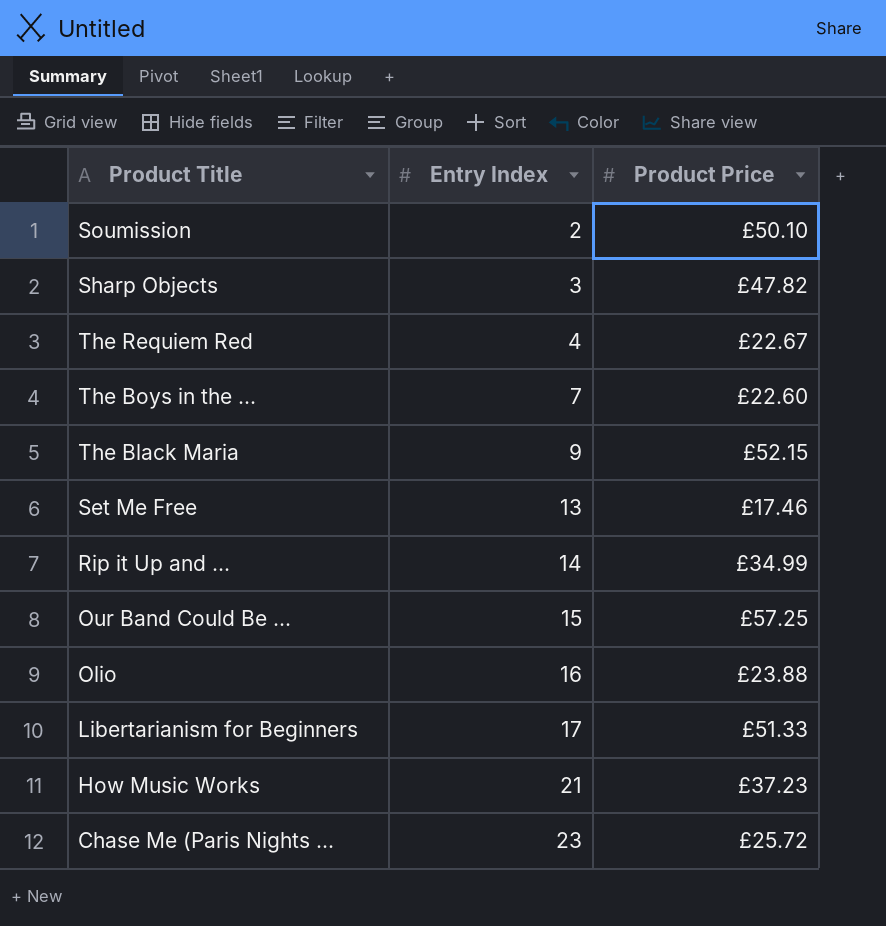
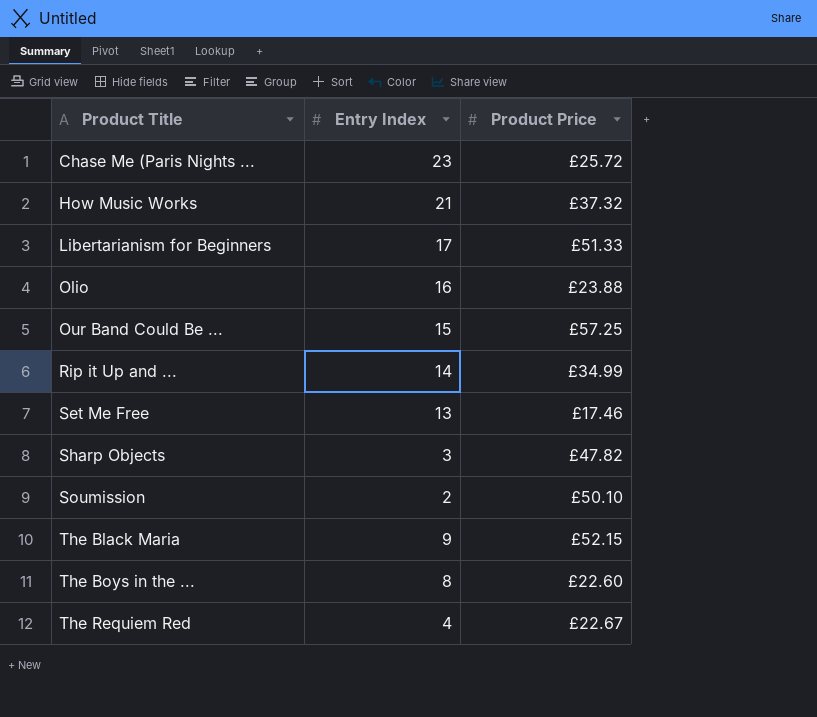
row order: Entry Index ascending -> Product Title ascending
How Music Works | Product Price: £37.23 -> £37.32
The Boys in the ... | Entry Index: 7 -> 8

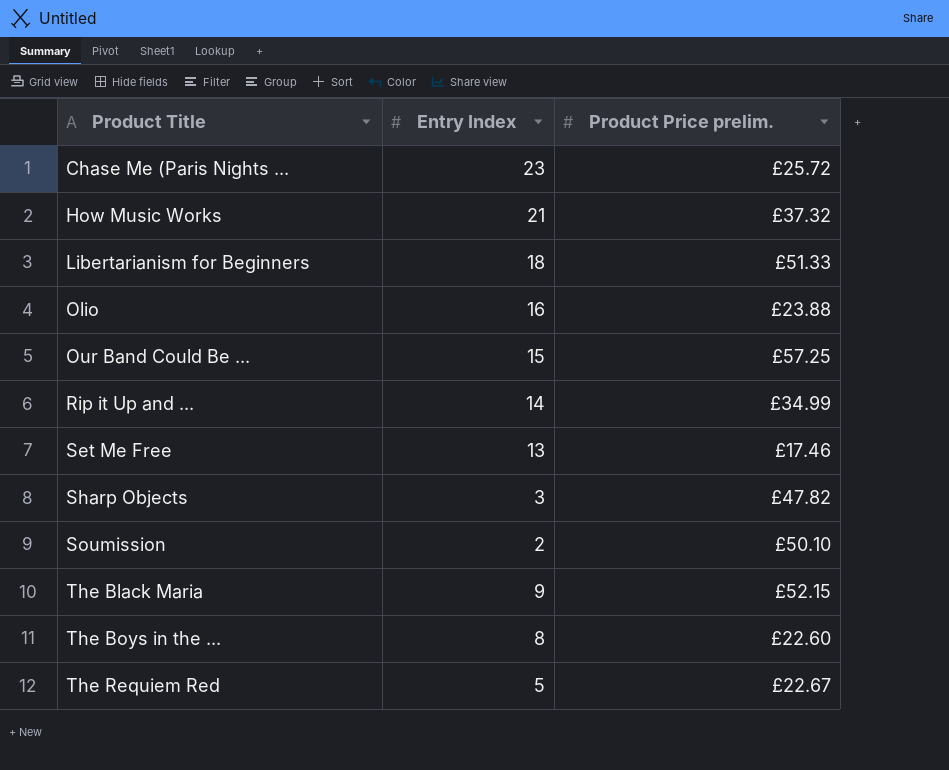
column name: Product Price -> Product Price prelim.
Libertarianism for Beginners | Entry Index: 17 -> 18
The Requiem Red | Entry Index: 4 -> 5

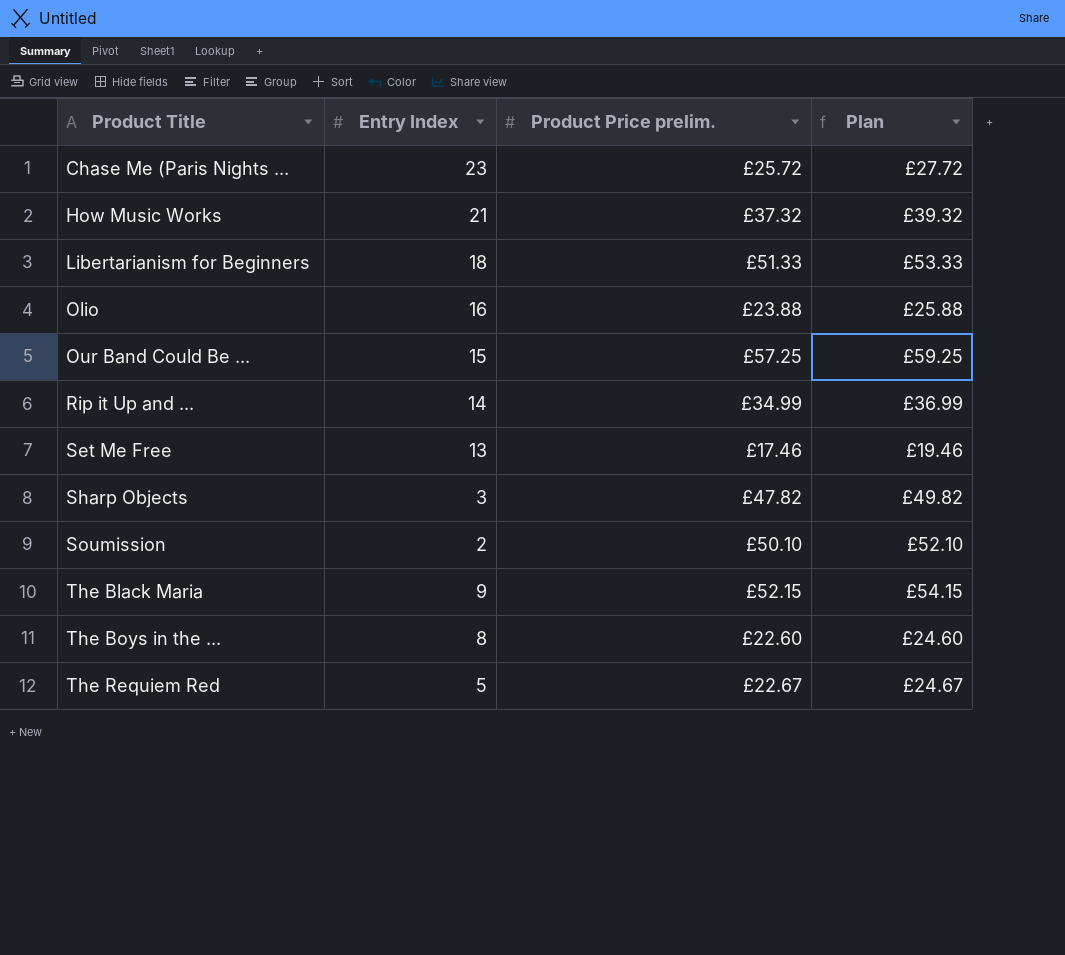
column Plan | formula: none -> [Product Price prelim.] + 2

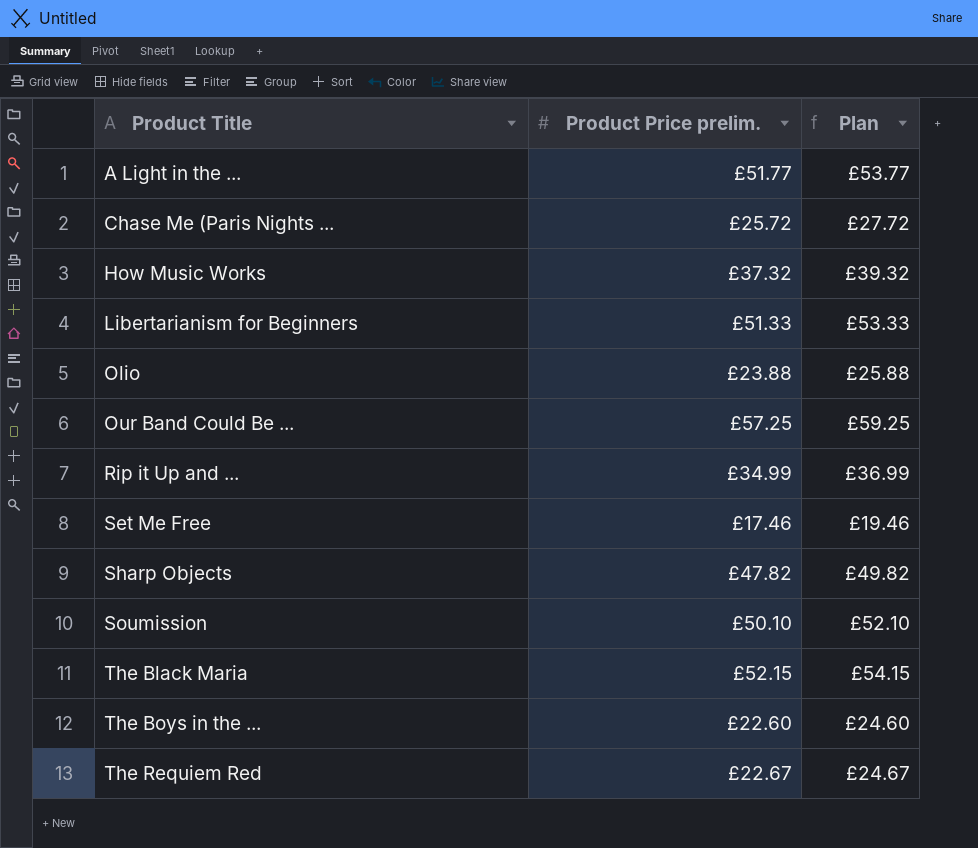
column Entry Index | position: 2 -> none
row A Light in the ...: none -> £51.77 | £53.77

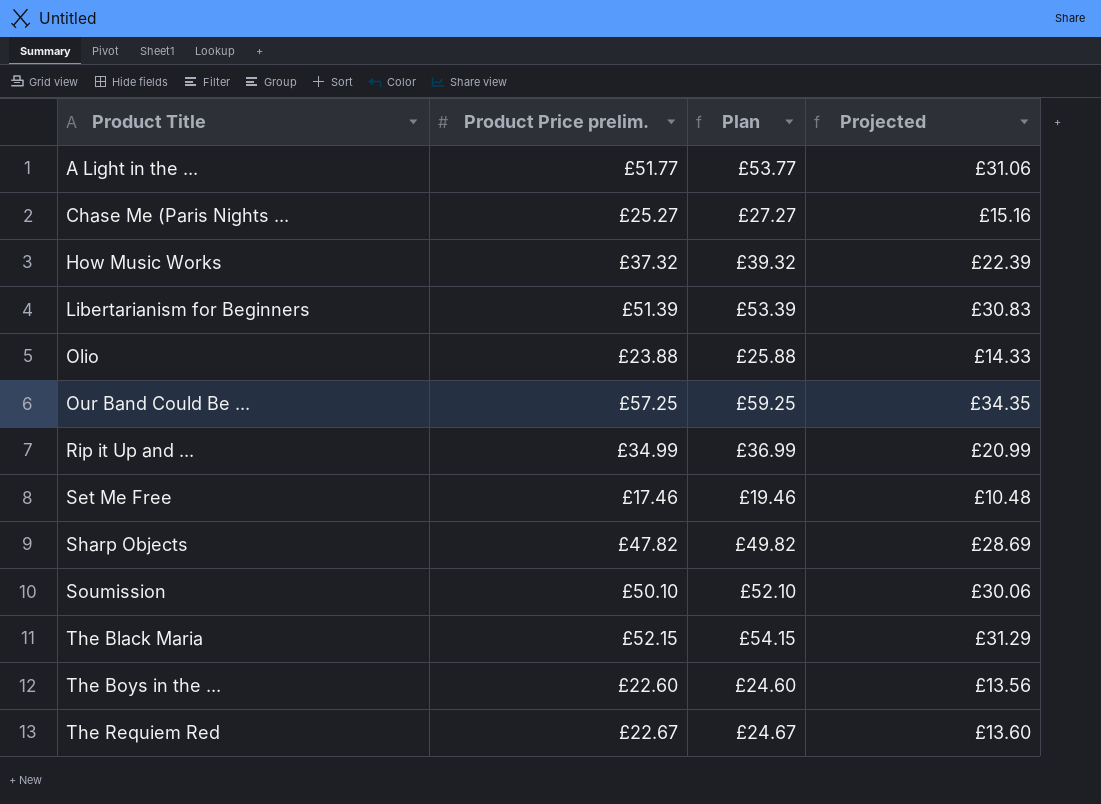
column Projected | formula: none -> [Product Price prelim.] * 0.6
Chase Me (Paris Nights ... | Product Price prelim.: £25.72 -> £25.27
Chase Me (Paris Nights ... | Plan: £27.72 -> £27.27
Libertarianism for Beginners | Product Price prelim.: £51.33 -> £51.39
Libertarianism for Beginners | Plan: £53.33 -> £53.39

